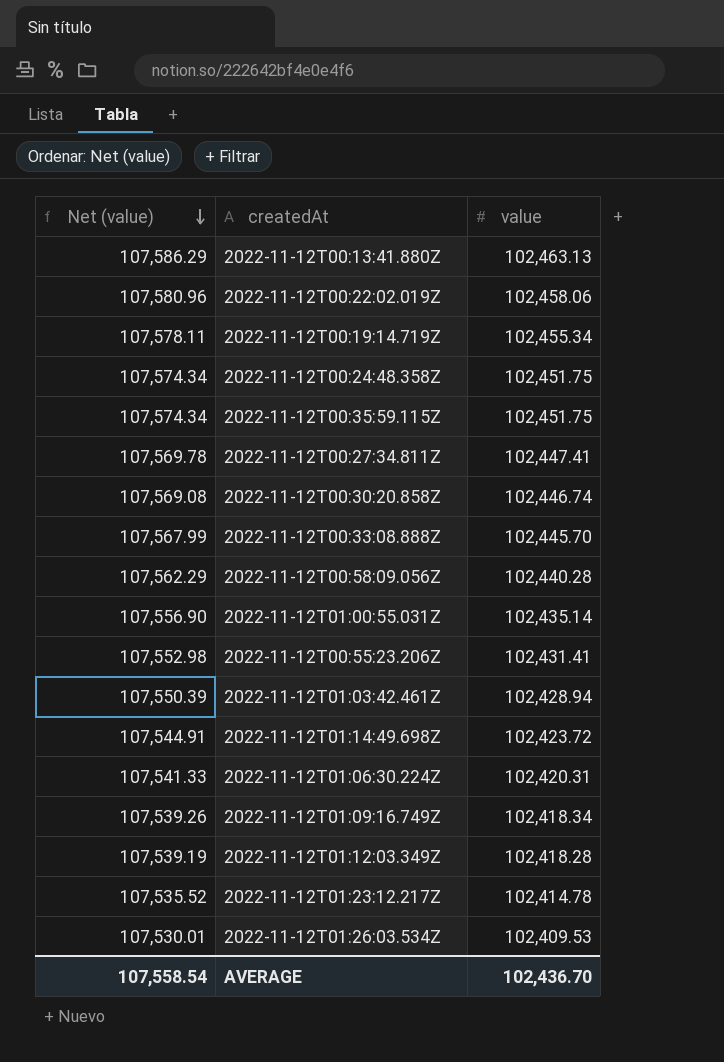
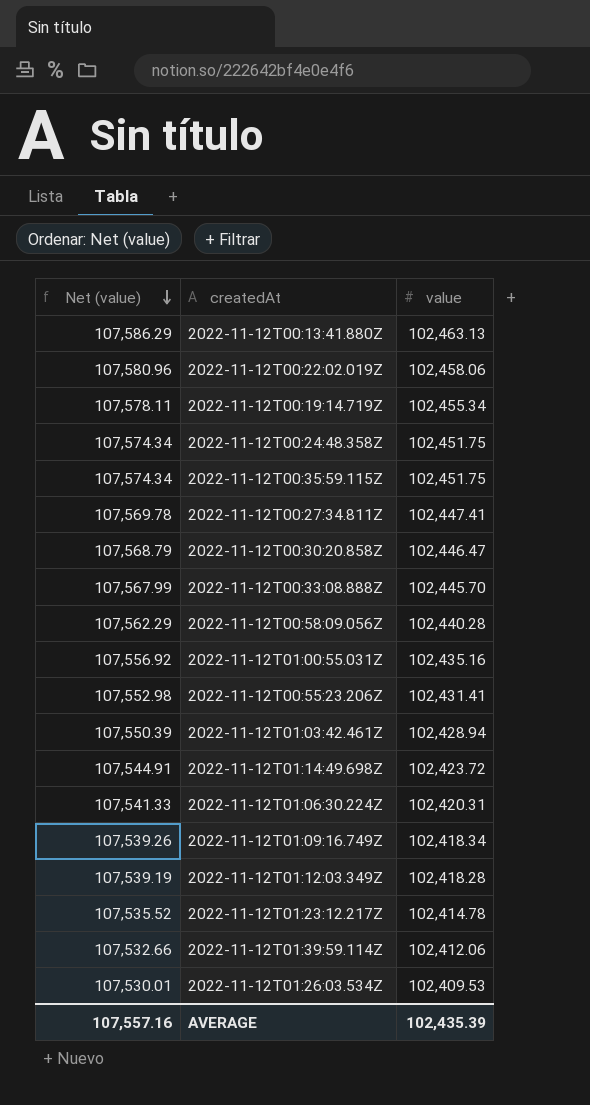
2022-11-12T00:30:20.858Z | Net (value): 107,569.08 -> 107,568.79
2022-11-12T00:30:20.858Z | value: 102,446.74 -> 102,446.47
2022-11-12T01:00:55.031Z | Net (value): 107,556.90 -> 107,556.92
2022-11-12T01:00:55.031Z | value: 102,435.14 -> 102,435.16
row 2022-11-12T01:39:59.114Z: none -> 107,532.66 | 102,412.06
AVERAGE | Net (value): 107,558.54 -> 107,557.16
AVERAGE | value: 102,436.70 -> 102,435.39

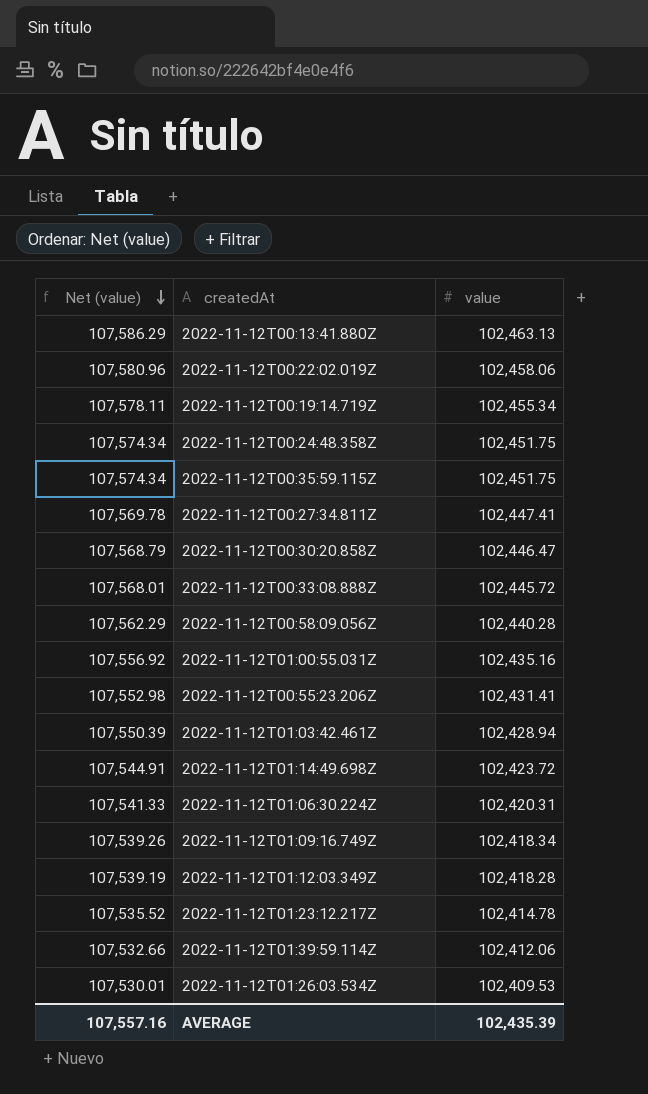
2022-11-12T00:33:08.888Z | Net (value): 107,567.99 -> 107,568.01
2022-11-12T00:33:08.888Z | value: 102,445.70 -> 102,445.72

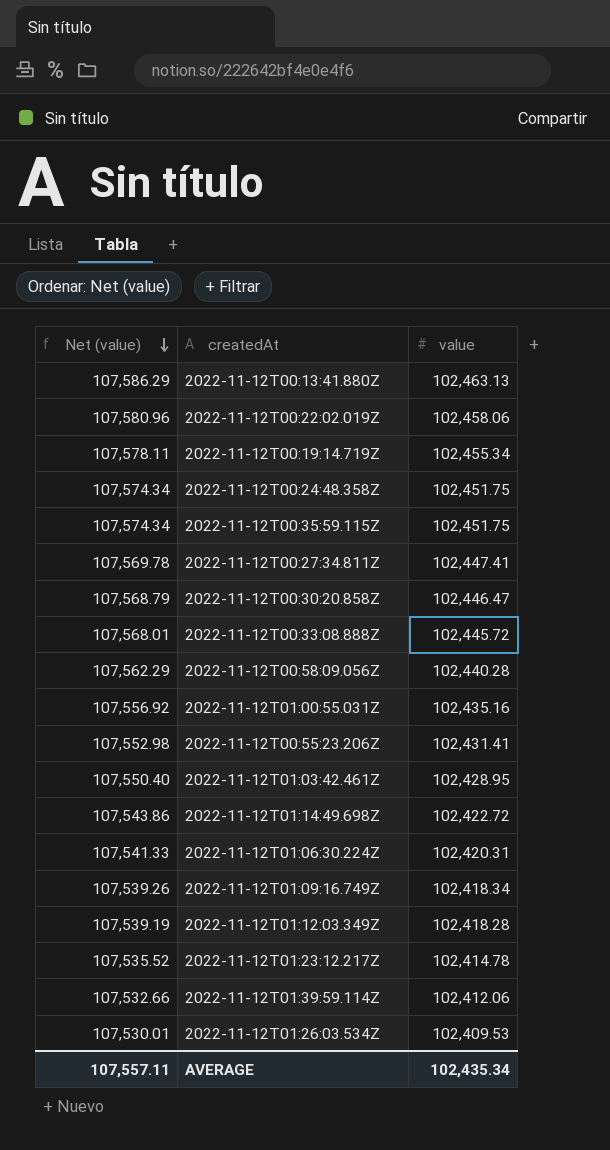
2022-11-12T01:03:42.461Z | Net (value): 107,550.39 -> 107,550.40
2022-11-12T01:03:42.461Z | value: 102,428.94 -> 102,428.95
2022-11-12T01:14:49.698Z | Net (value): 107,544.91 -> 107,543.86
2022-11-12T01:14:49.698Z | value: 102,423.72 -> 102,422.72
AVERAGE | Net (value): 107,557.16 -> 107,557.11
AVERAGE | value: 102,435.39 -> 102,435.34

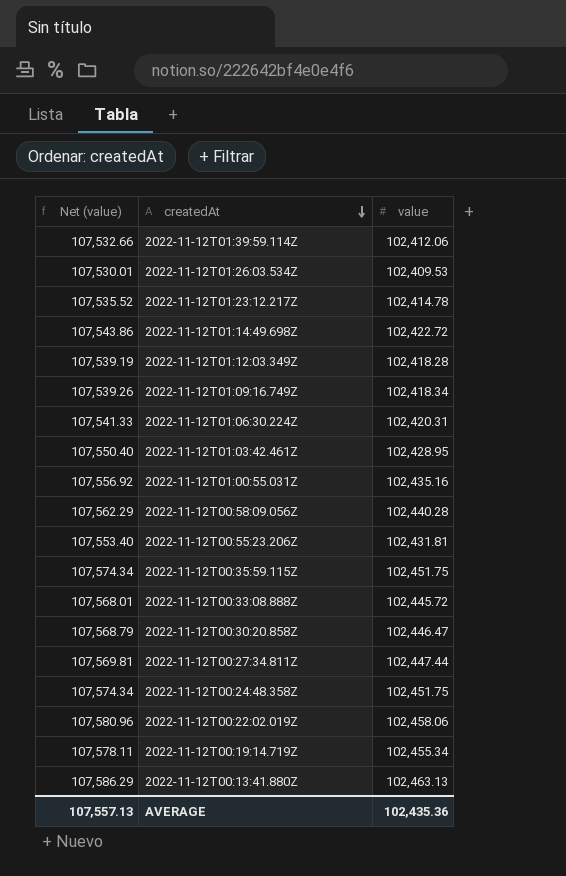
row order: Net (value) descending -> createdAt descending
2022-11-12T00:55:23.206Z | Net (value): 107,552.98 -> 107,553.40
2022-11-12T00:55:23.206Z | value: 102,431.41 -> 102,431.81
2022-11-12T00:27:34.811Z | Net (value): 107,569.78 -> 107,569.81
2022-11-12T00:27:34.811Z | value: 102,447.41 -> 102,447.44
AVERAGE | Net (value): 107,557.11 -> 107,557.13
AVERAGE | value: 102,435.34 -> 102,435.36

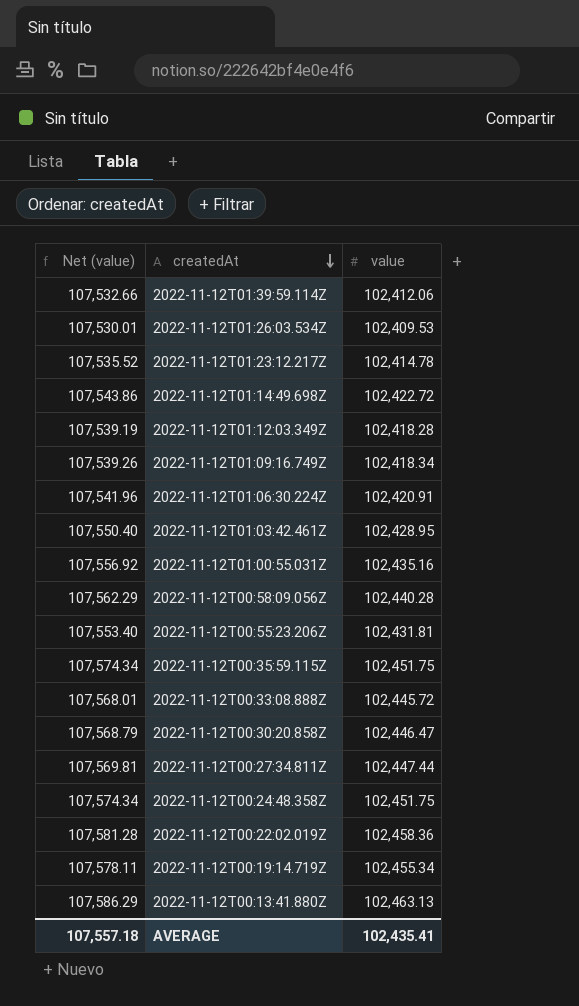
2022-11-12T01:06:30.224Z | Net (value): 107,541.33 -> 107,541.96
2022-11-12T01:06:30.224Z | value: 102,420.31 -> 102,420.91
2022-11-12T00:22:02.019Z | Net (value): 107,580.96 -> 107,581.28
2022-11-12T00:22:02.019Z | value: 102,458.06 -> 102,458.36
AVERAGE | Net (value): 107,557.13 -> 107,557.18
AVERAGE | value: 102,435.36 -> 102,435.41

